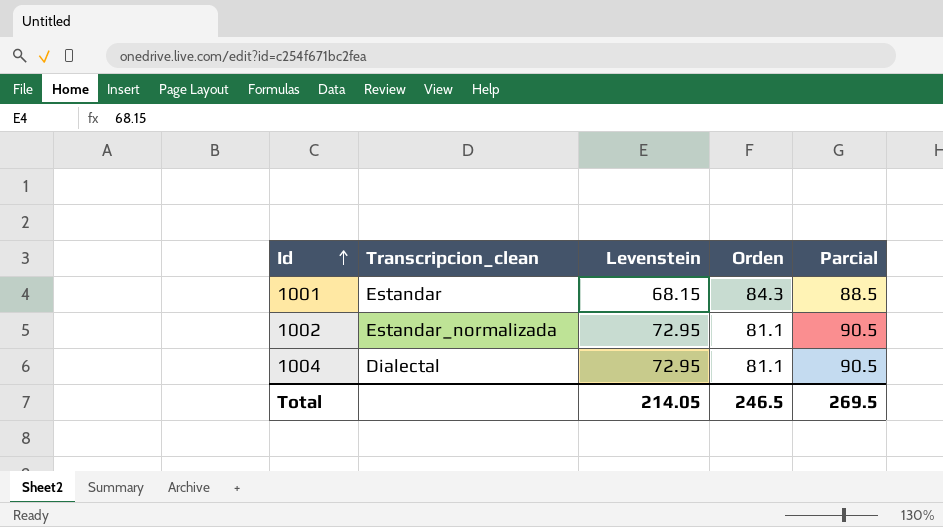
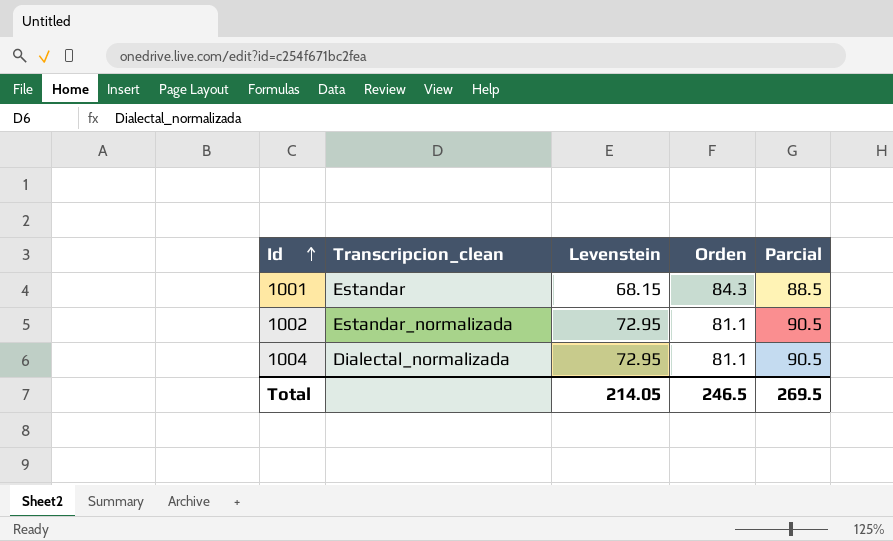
1004 | Transcripcion_clean: Dialectal -> Dialectal_normalizada

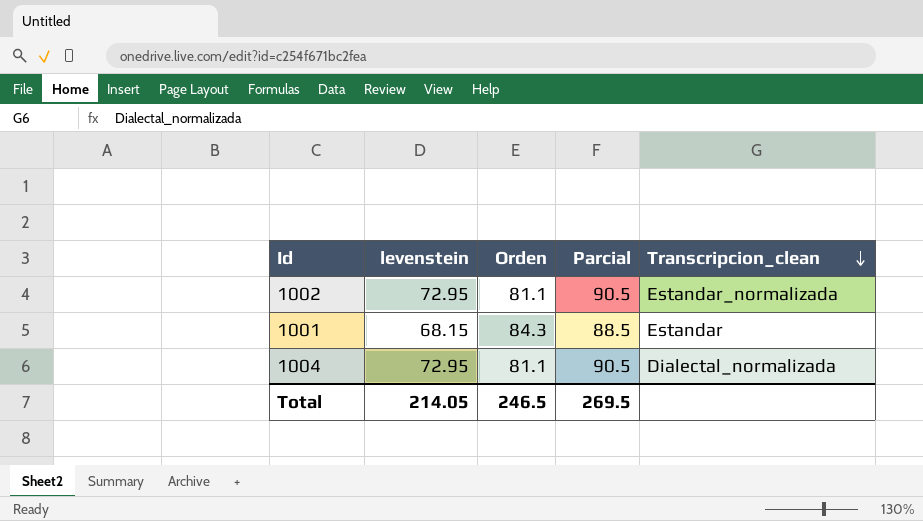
row order: Id ascending -> Transcripcion_clean descending
column name: Levenstein -> levenstein
column Transcripcion_clean | position: 2 -> 5

